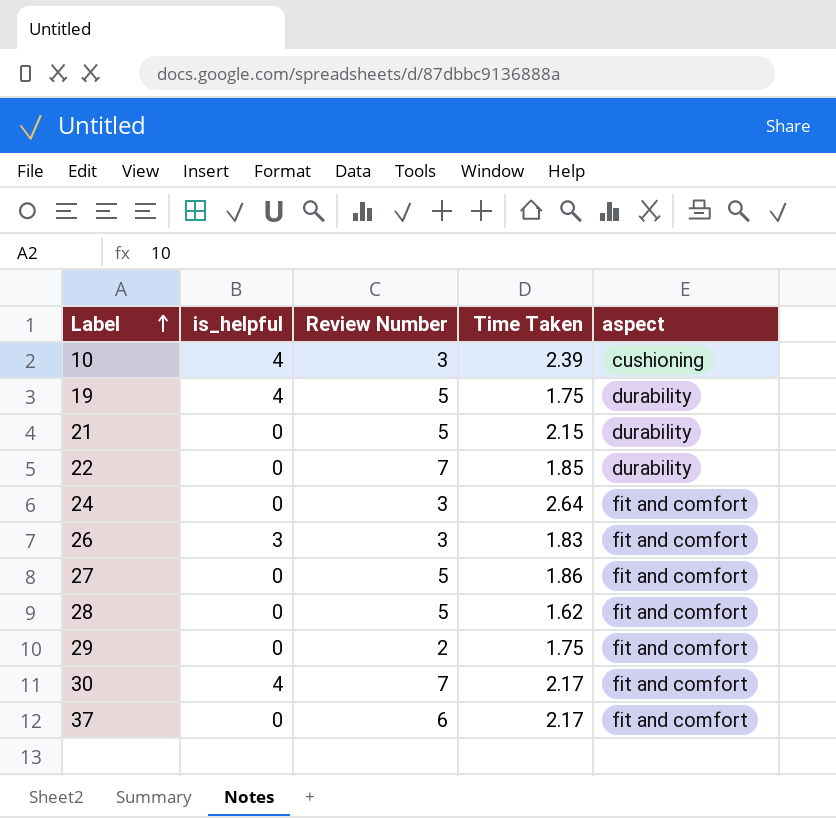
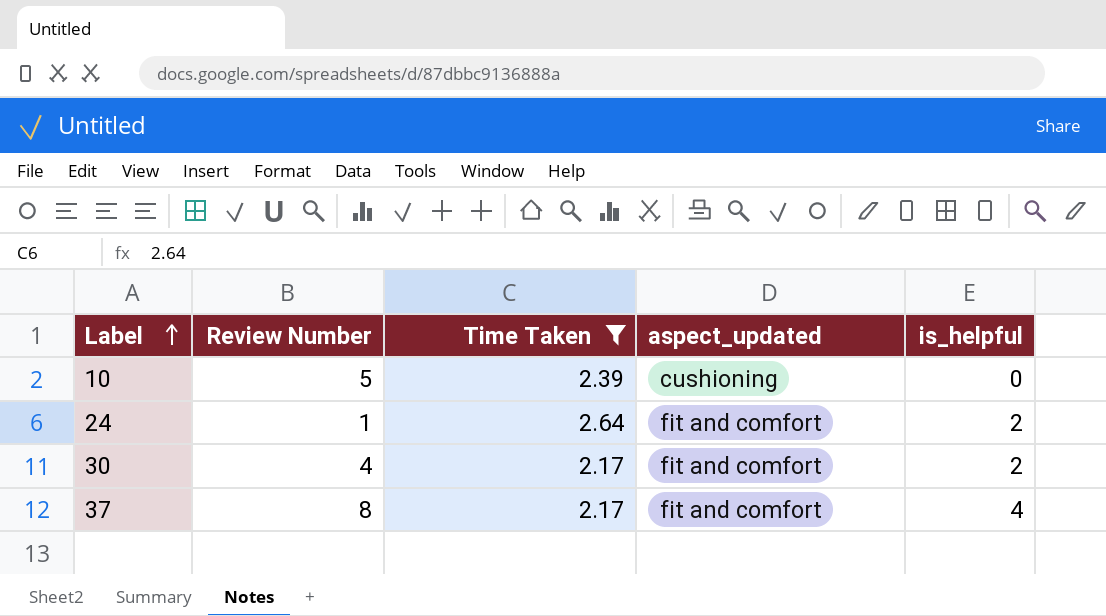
filter: none -> Time Taken >= 2.17
column name: aspect -> aspect_updated
column is_helpful | position: 2 -> 5
10 | Review Number: 3 -> 5
10 | is_helpful: 4 -> 0
24 | Review Number: 3 -> 1
24 | is_helpful: 0 -> 2
30 | Review Number: 7 -> 4
30 | is_helpful: 4 -> 2
37 | Review Number: 6 -> 8
37 | is_helpful: 0 -> 4

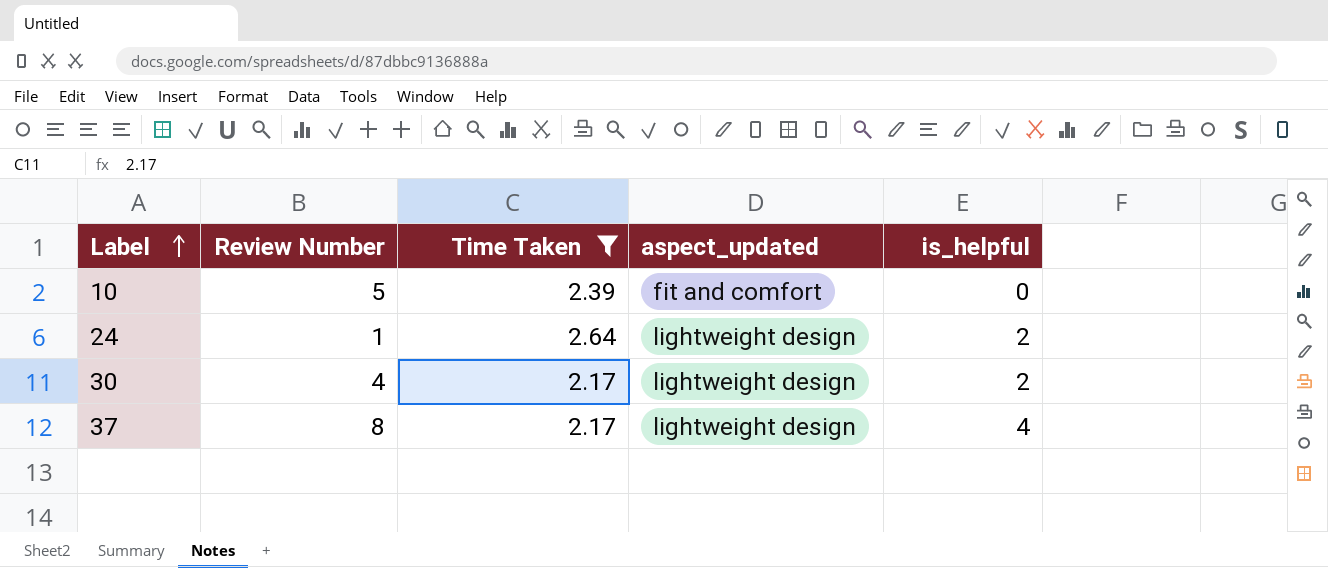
10 | aspect_updated: cushioning -> fit and comfort
24 | aspect_updated: fit and comfort -> lightweight design
30 | aspect_updated: fit and comfort -> lightweight design
37 | aspect_updated: fit and comfort -> lightweight design

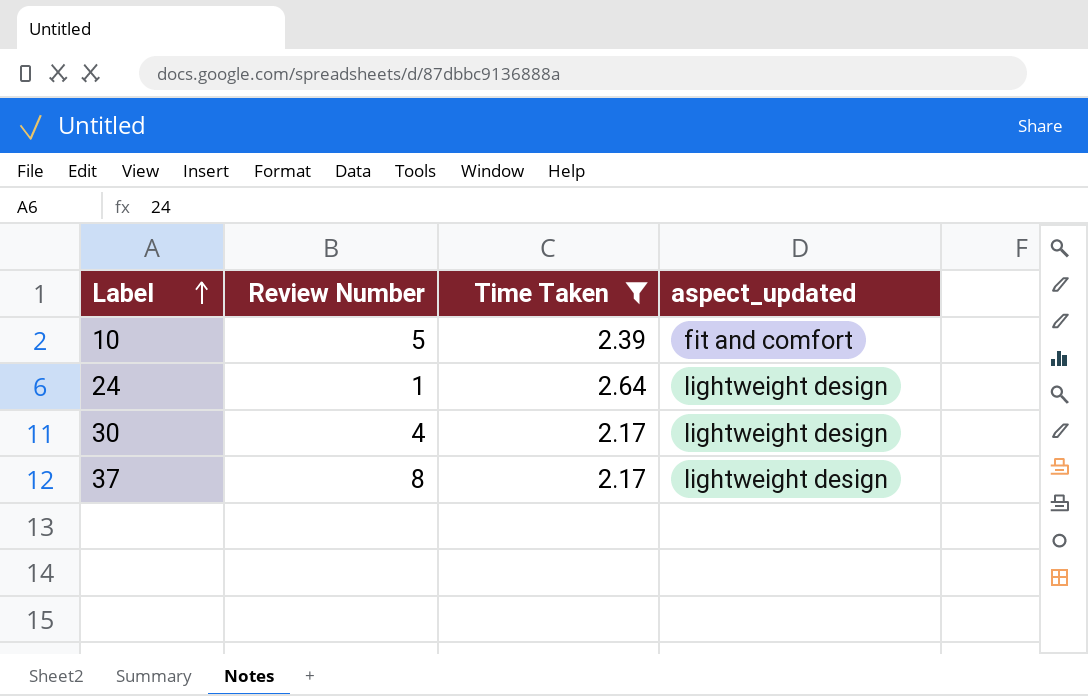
column is_helpful | position: 5 -> none

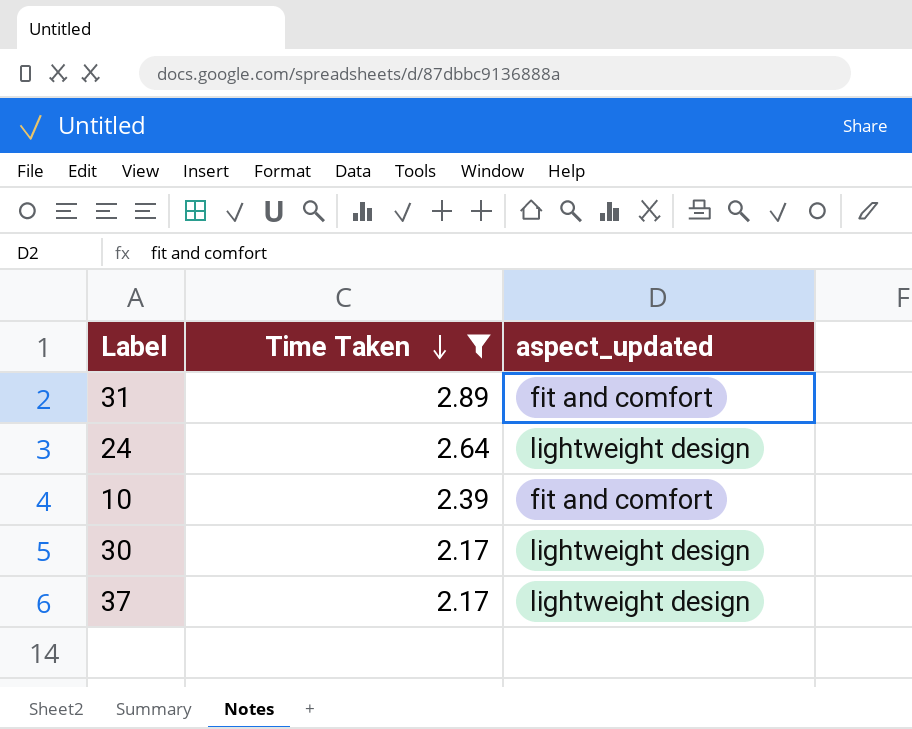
row order: Label ascending -> Time Taken descending
column Review Number | position: 2 -> none
row 31: none -> 2.89 | fit and comfort

